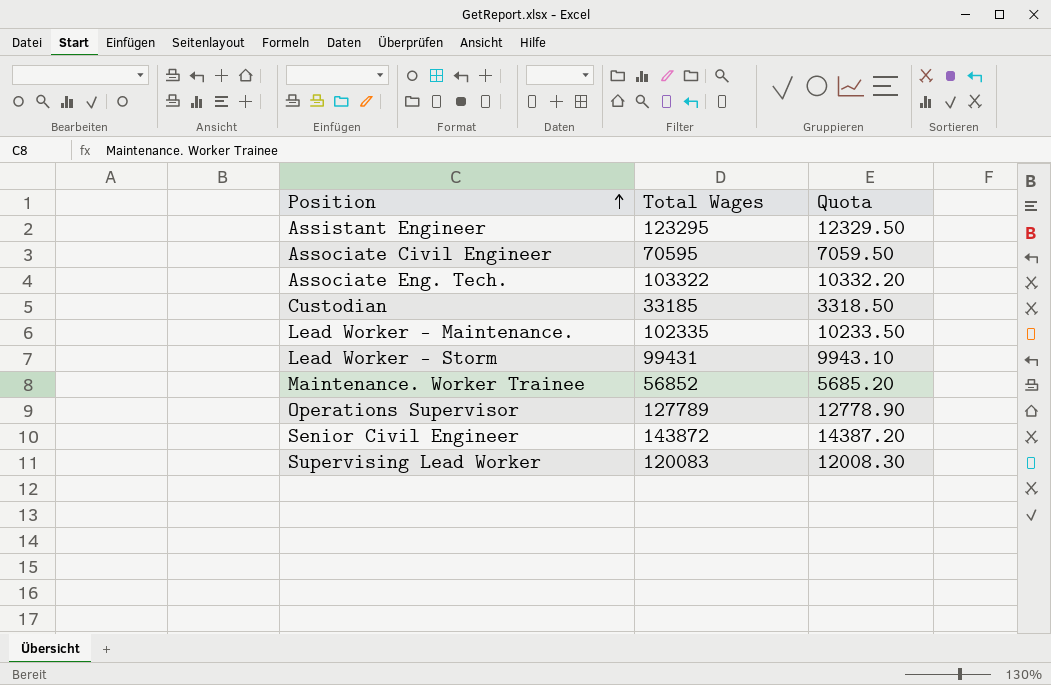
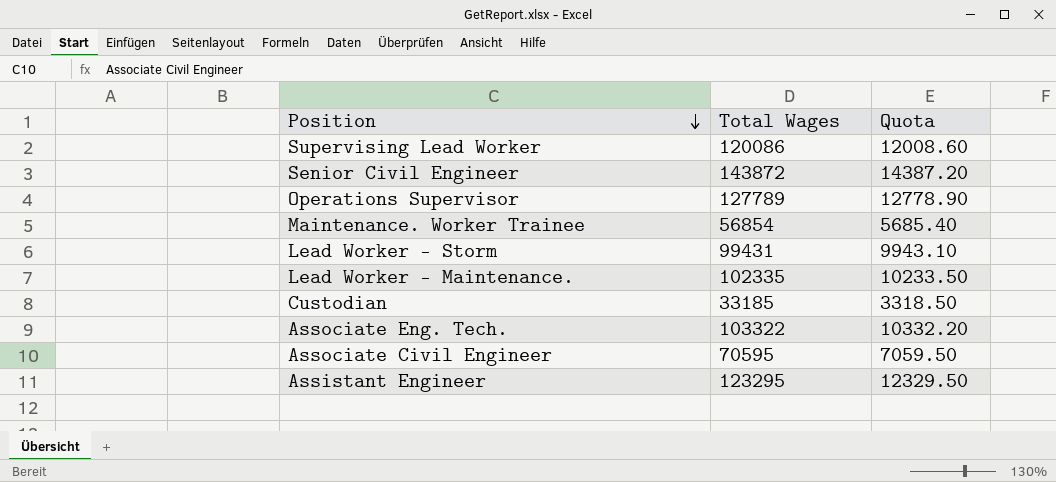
row order: Position ascending -> Position descending
Supervising Lead Worker | Total Wages: 120083 -> 120086
Supervising Lead Worker | Quota: 12008.30 -> 12008.60
Maintenance. Worker Trainee | Total Wages: 56852 -> 56854
Maintenance. Worker Trainee | Quota: 5685.20 -> 5685.40

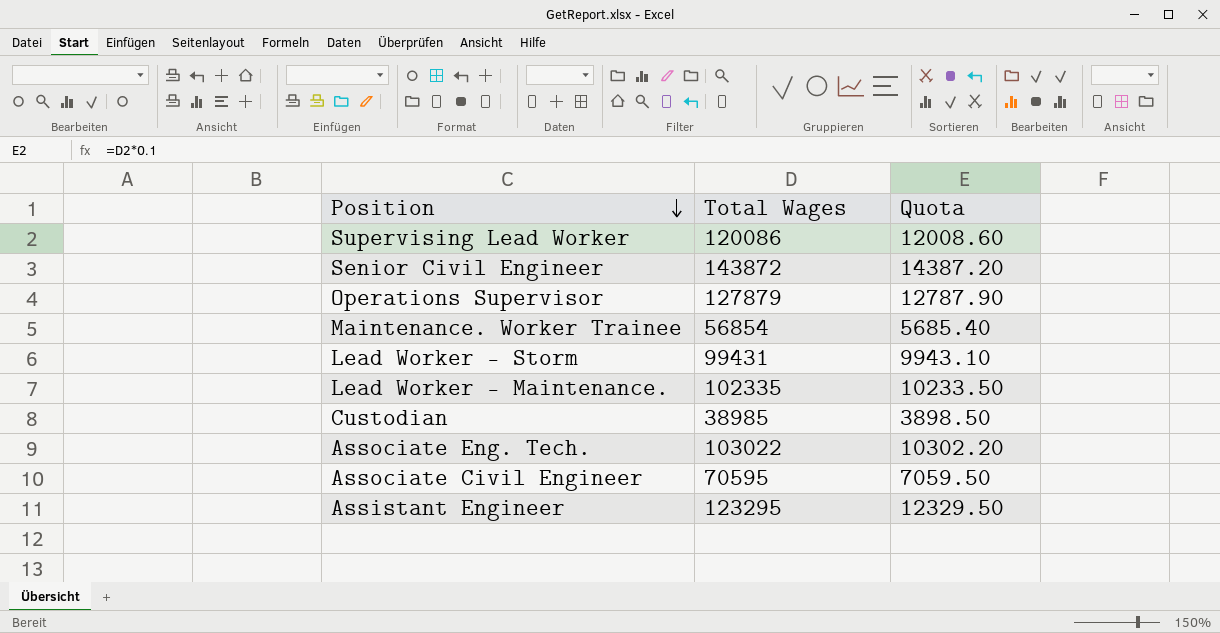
Operations Supervisor | Total Wages: 127789 -> 127879
Operations Supervisor | Quota: 12778.90 -> 12787.90
Custodian | Total Wages: 33185 -> 38985
Custodian | Quota: 3318.50 -> 3898.50
Associate Eng. Tech. | Total Wages: 103322 -> 103022
Associate Eng. Tech. | Quota: 10332.20 -> 10302.20

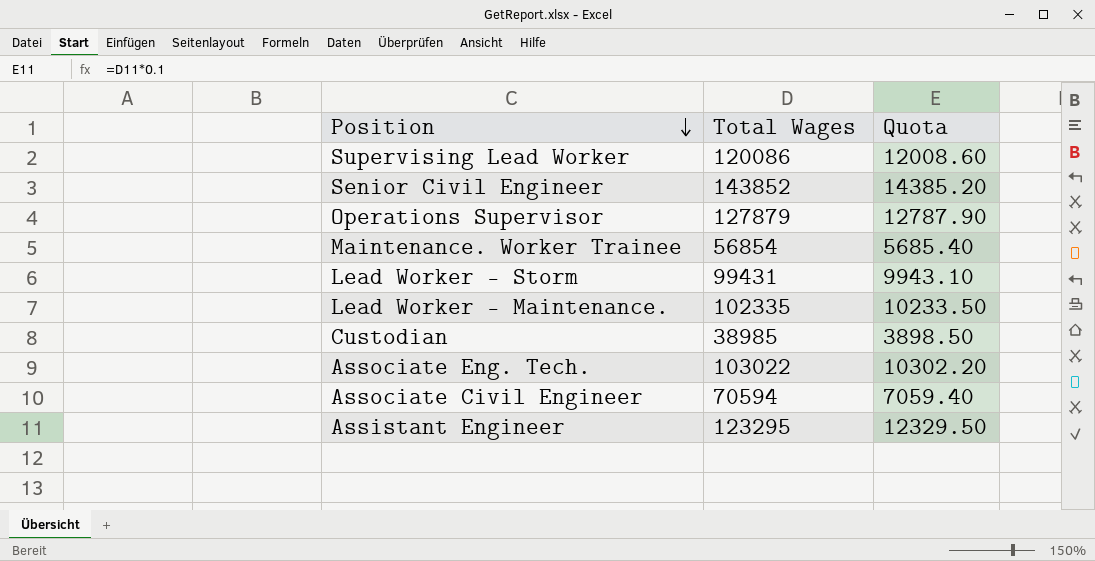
Senior Civil Engineer | Total Wages: 143872 -> 143852
Senior Civil Engineer | Quota: 14387.20 -> 14385.20
Associate Civil Engineer | Total Wages: 70595 -> 70594
Associate Civil Engineer | Quota: 7059.50 -> 7059.40

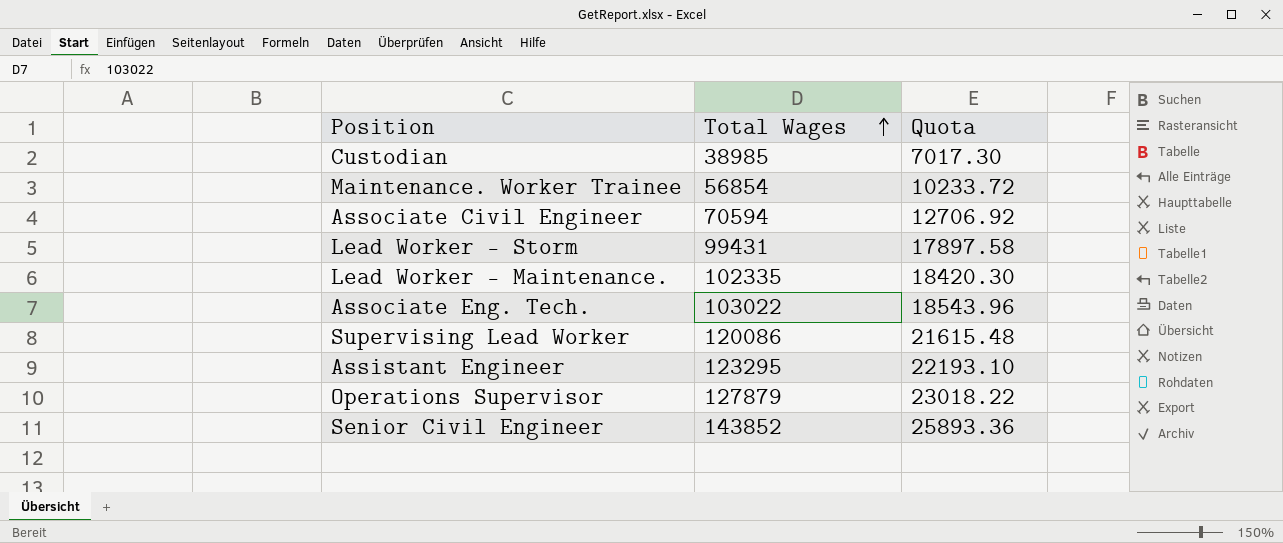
row order: Position descending -> Total Wages ascending
column Quota | formula: [Total Wages] * 0.1 -> [Total Wages] * 0.18

